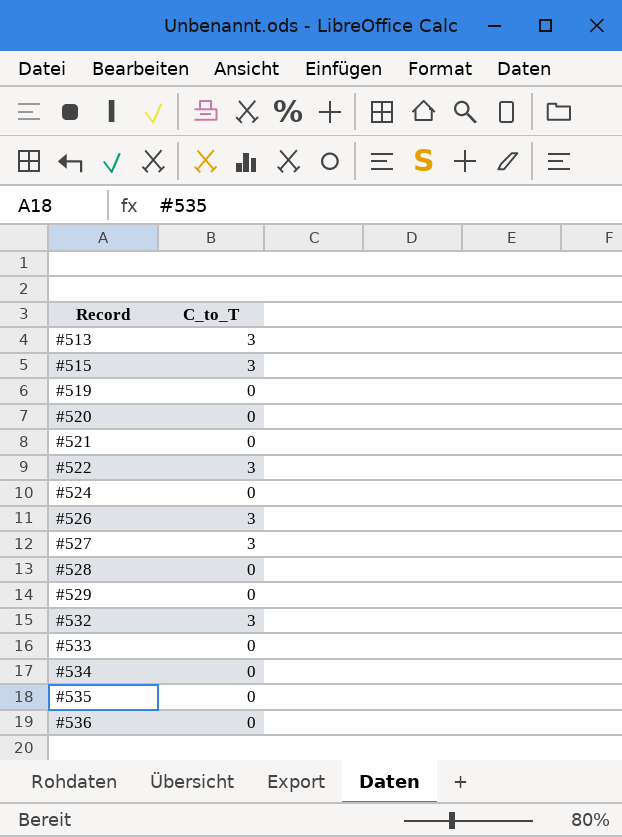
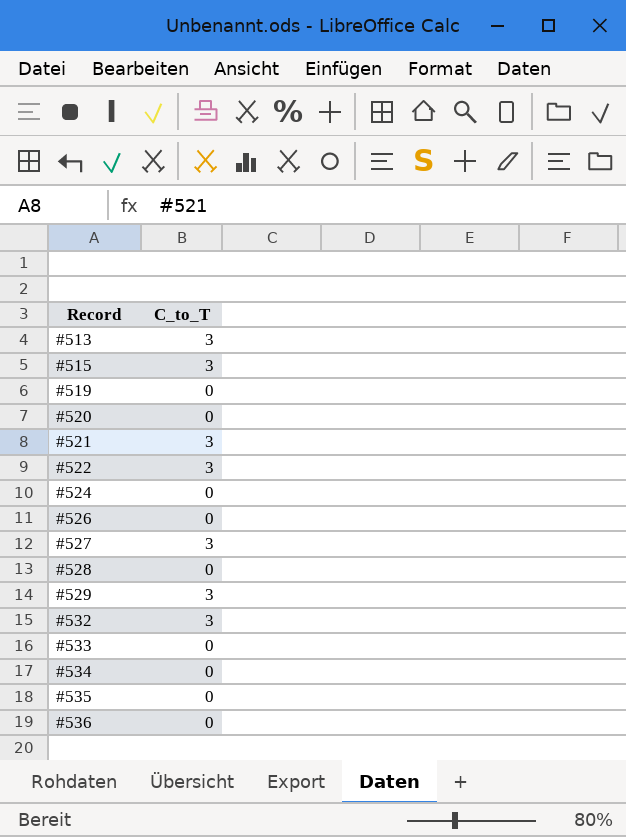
#521 | C_to_T: 0 -> 3
#526 | C_to_T: 3 -> 0
#529 | C_to_T: 0 -> 3

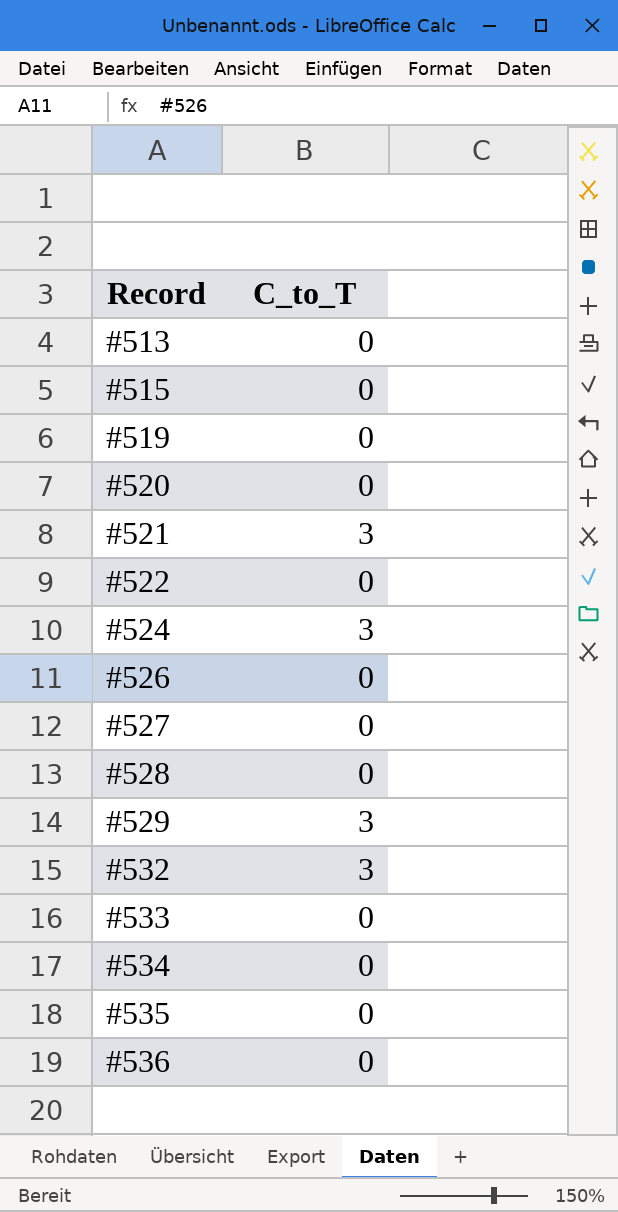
#513 | C_to_T: 3 -> 0
#515 | C_to_T: 3 -> 0
#522 | C_to_T: 3 -> 0
#524 | C_to_T: 0 -> 3
#527 | C_to_T: 3 -> 0

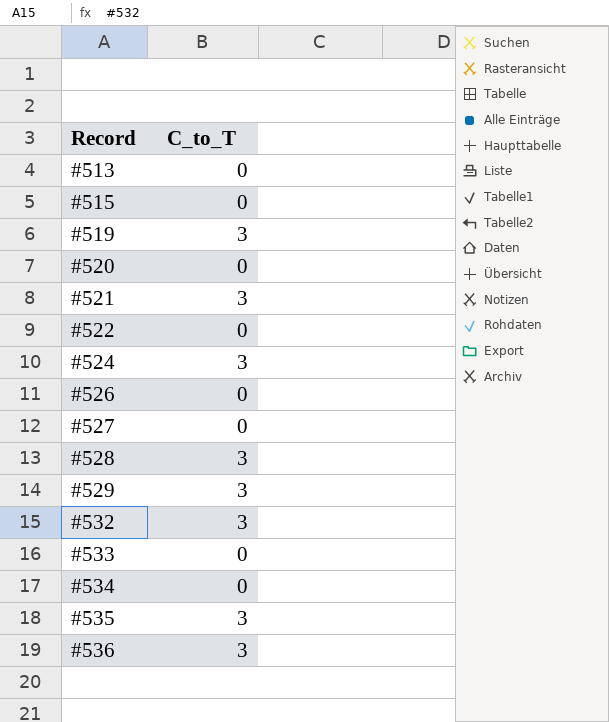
#519 | C_to_T: 0 -> 3
#528 | C_to_T: 0 -> 3
#535 | C_to_T: 0 -> 3
#536 | C_to_T: 0 -> 3

